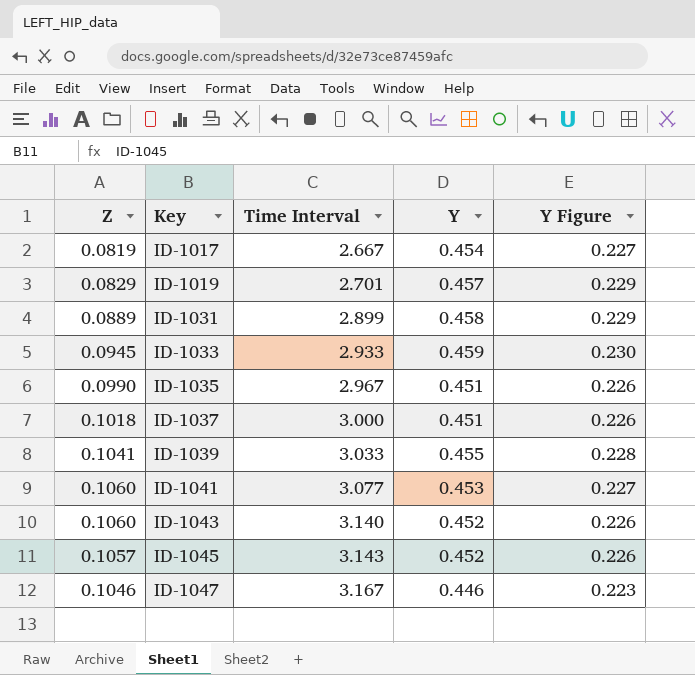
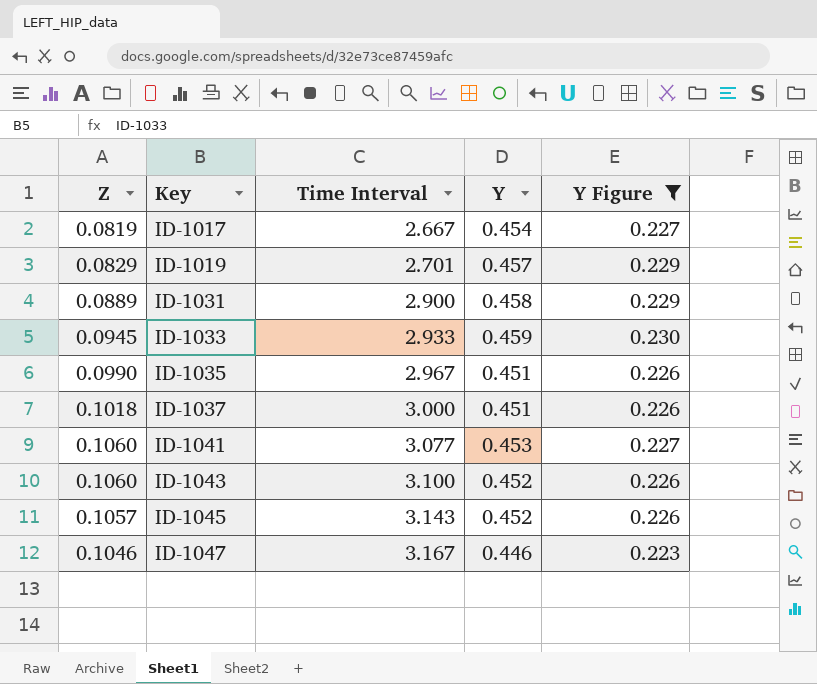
filter: none -> Y Figure != 0.228
ID-1031 | Time Interval: 2.899 -> 2.900
ID-1043 | Time Interval: 3.140 -> 3.100

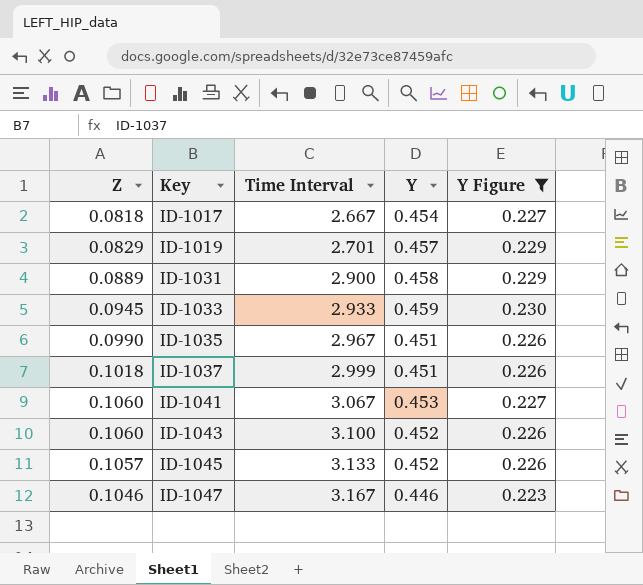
ID-1017 | Z: 0.0819 -> 0.0818
ID-1037 | Time Interval: 3.000 -> 2.999
ID-1041 | Time Interval: 3.077 -> 3.067
ID-1045 | Time Interval: 3.143 -> 3.133

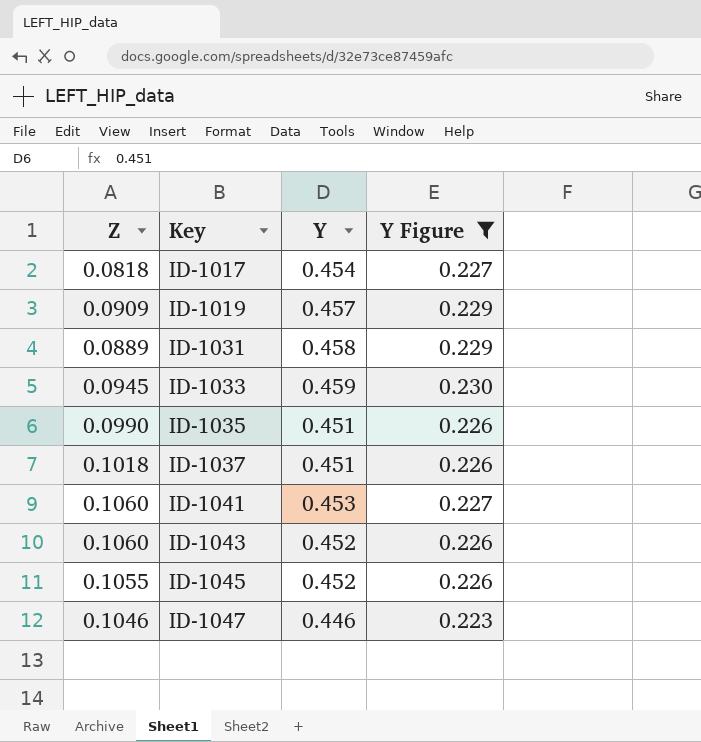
column Time Interval | position: 3 -> none
ID-1019 | Z: 0.0829 -> 0.0909
ID-1045 | Z: 0.1057 -> 0.1055

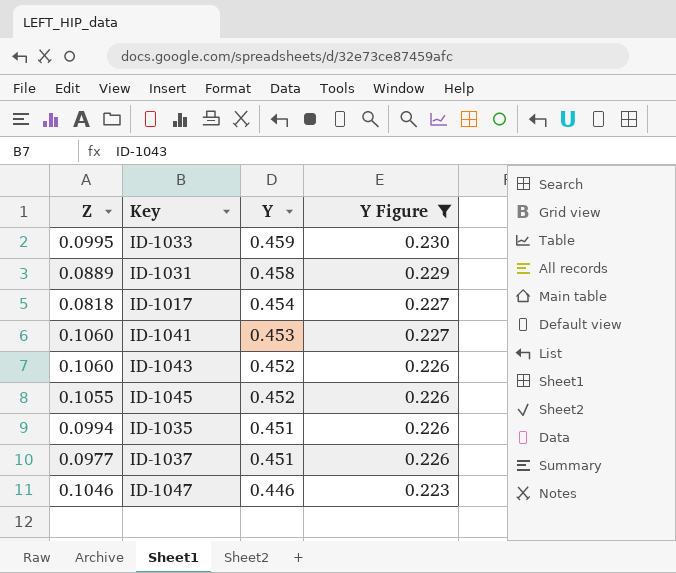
row order: Key ascending -> Y descending
row ID-1019: 0.0909 | 0.457 | 0.229 -> none
ID-1033 | Z: 0.0945 -> 0.0995
ID-1035 | Z: 0.0990 -> 0.0994
ID-1037 | Z: 0.1018 -> 0.0977

